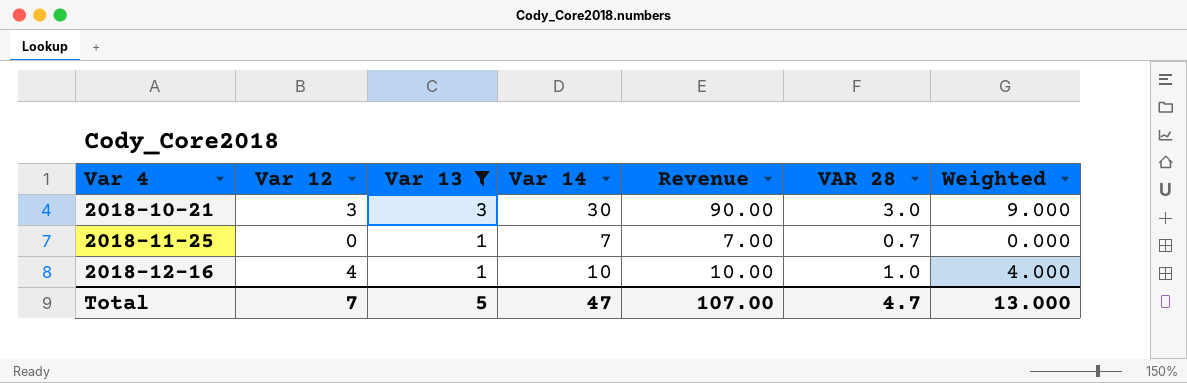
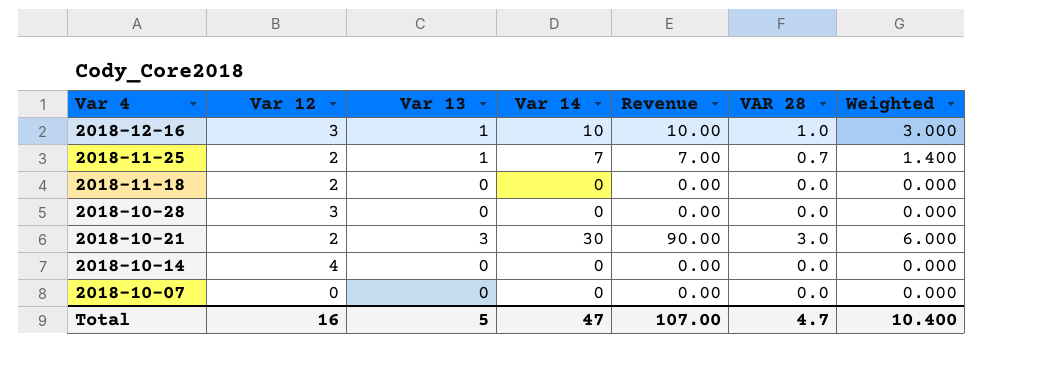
filter: Var 13 != 0 -> none
row order: Var 4 ascending -> Var 4 descending
2018-12-16 | Var 12: 4 -> 3
2018-12-16 | Weighted: 4.000 -> 3.000
2018-11-25 | Var 12: 0 -> 2
2018-11-25 | Weighted: 0.000 -> 1.400
2018-10-21 | Var 12: 3 -> 2
2018-10-21 | Weighted: 9.000 -> 6.000
Total | Var 12: 7 -> 16
Total | Weighted: 13.000 -> 10.400

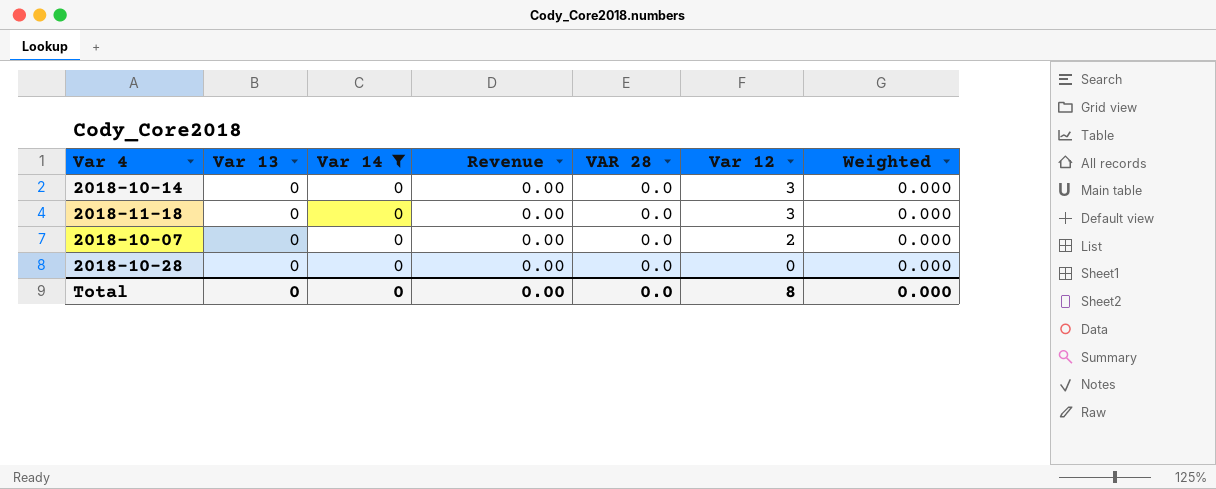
filter: none -> Var 14 = 0
row order: Var 4 descending -> Var 12 descending
column Var 12 | position: 2 -> 6
2018-10-14 | Var 12: 4 -> 3
2018-11-18 | Var 12: 2 -> 3
2018-10-07 | Var 12: 0 -> 2
2018-10-28 | Var 12: 3 -> 0
Total | Var 13: 5 -> 0
Total | Var 14: 47 -> 0
Total | Revenue: 107.00 -> 0.00
Total | VAR 28: 4.7 -> 0.0
Total | Var 12: 16 -> 8
Total | Weighted: 10.400 -> 0.000

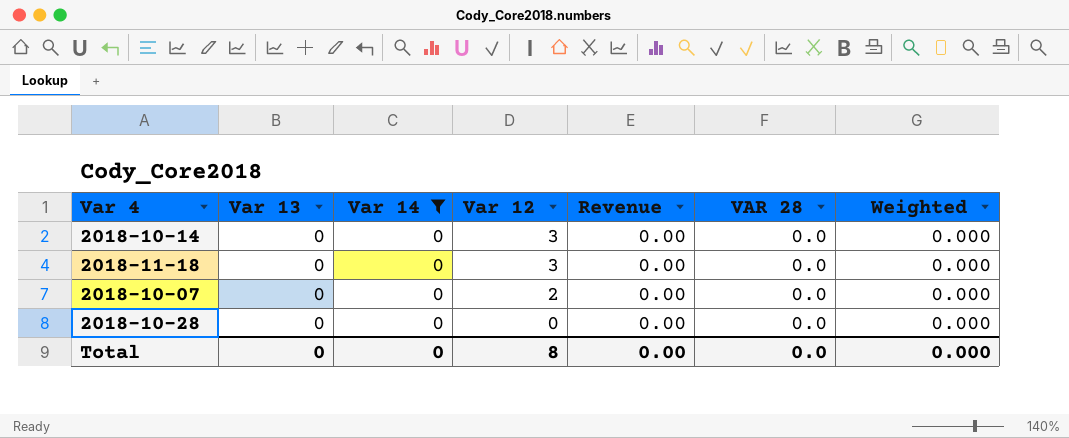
column Var 12 | position: 6 -> 4

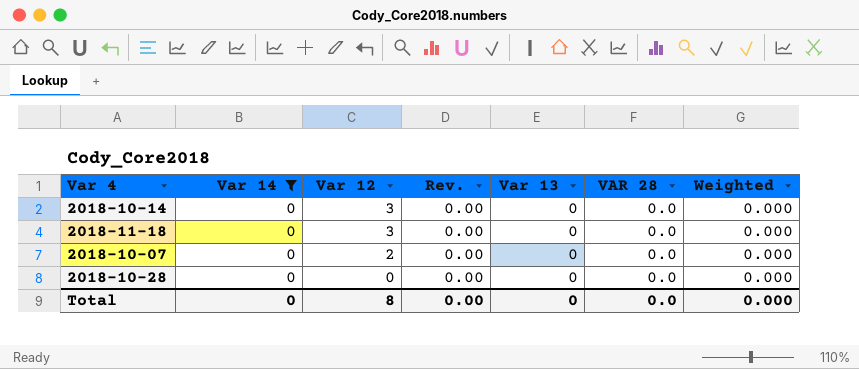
column name: Revenue -> Rev.
column Var 13 | position: 2 -> 5

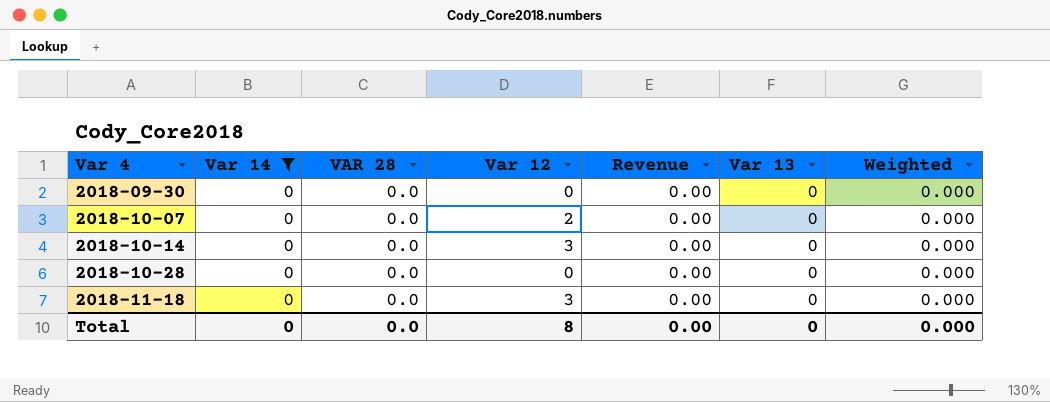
row order: Var 12 descending -> Var 4 ascending
column VAR 28 | position: 6 -> 3
column name: Rev. -> Revenue
row 2018-09-30: none -> 0 | 0.0 | 0 | 0.00 | 0 | 0.000

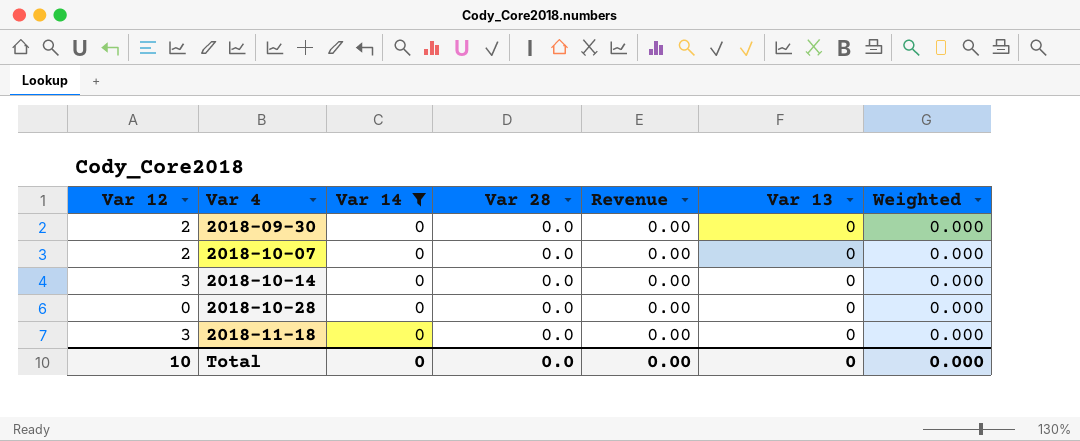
column Var 12 | position: 4 -> 1
column name: VAR 28 -> Var 28
2018-09-30 | Var 12: 0 -> 2
Total | Var 12: 8 -> 10

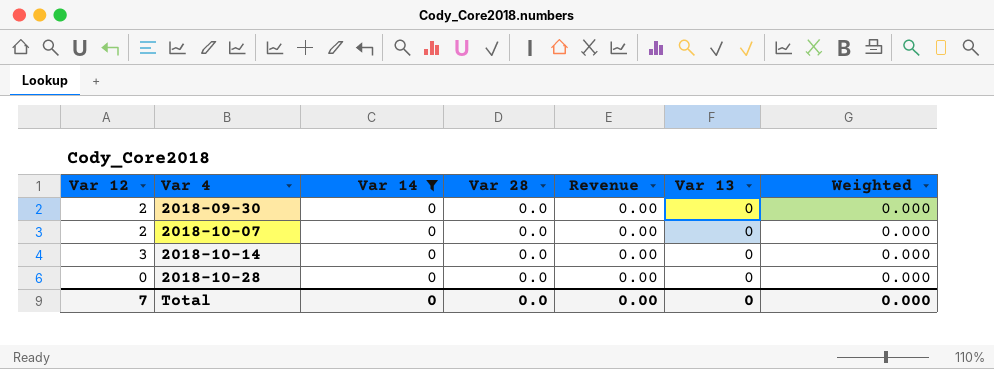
row 2018-11-18: 3 | 0 | 0.0 | 0.00 | 0 | 0.000 -> none
Total | Var 12: 10 -> 7

